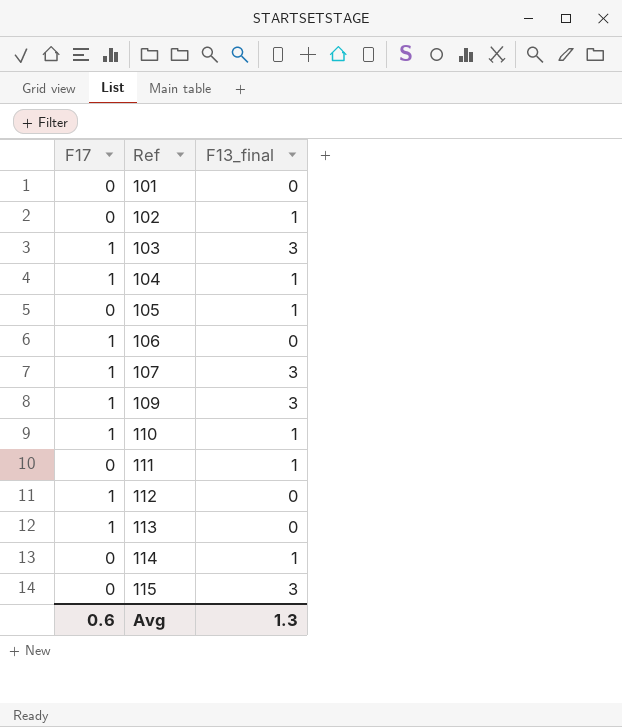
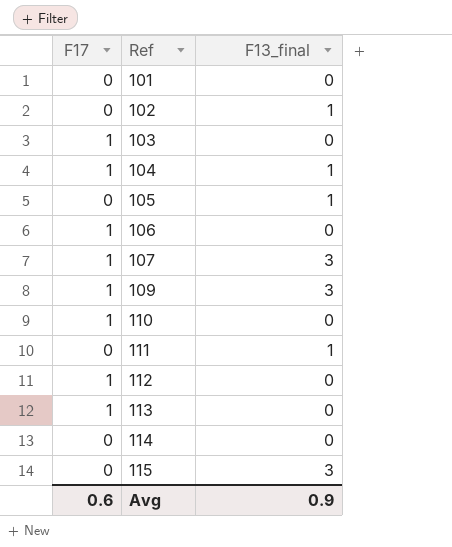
103 | F13_final: 3 -> 0
110 | F13_final: 1 -> 0
114 | F13_final: 1 -> 0
Avg | F13_final: 1.3 -> 0.9

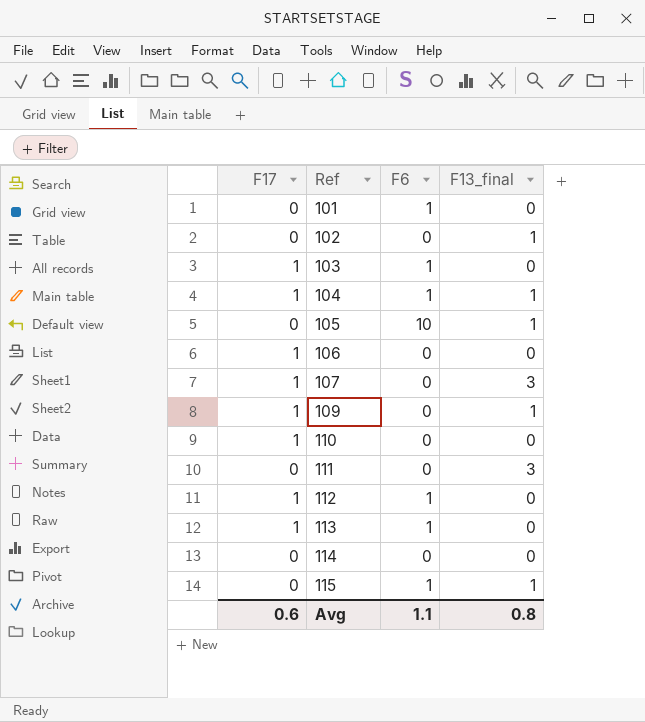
column F6 | position: none -> 3
109 | F13_final: 3 -> 1
111 | F13_final: 1 -> 3
115 | F13_final: 3 -> 1
Avg | F13_final: 0.9 -> 0.8

